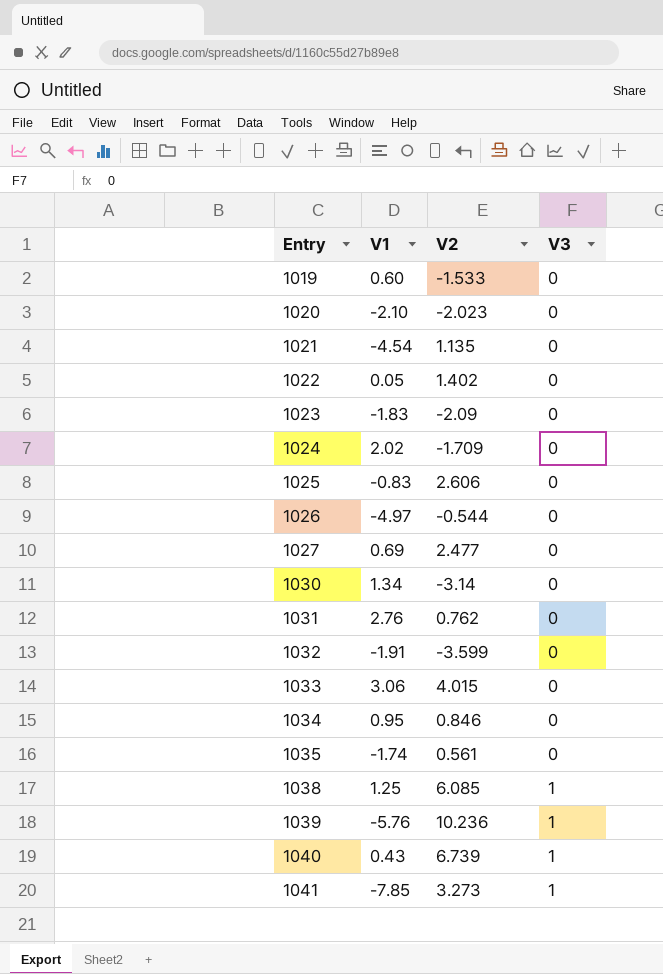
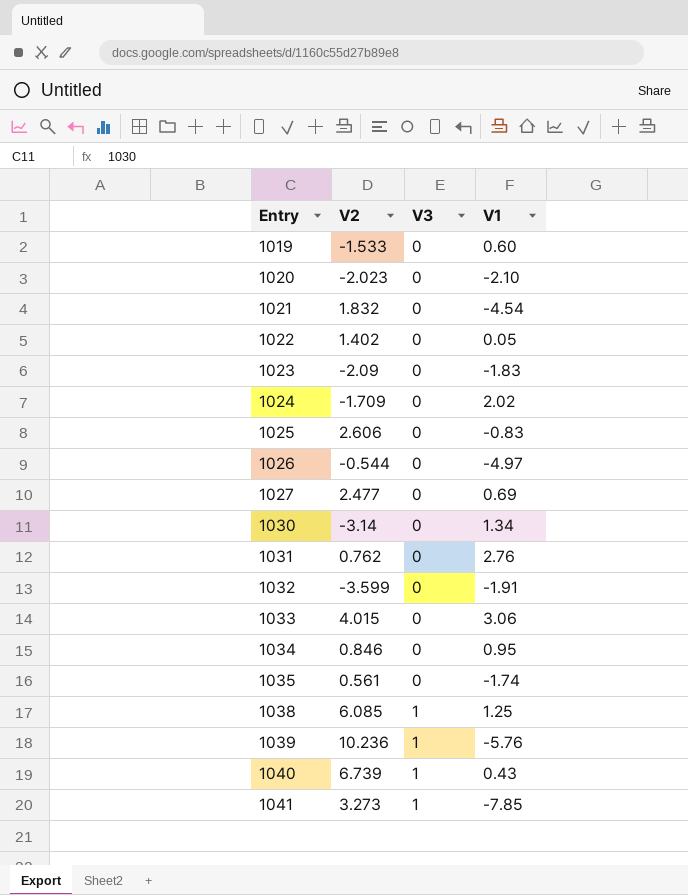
column V1 | position: 2 -> 4
1021 | V2: 1.135 -> 1.832

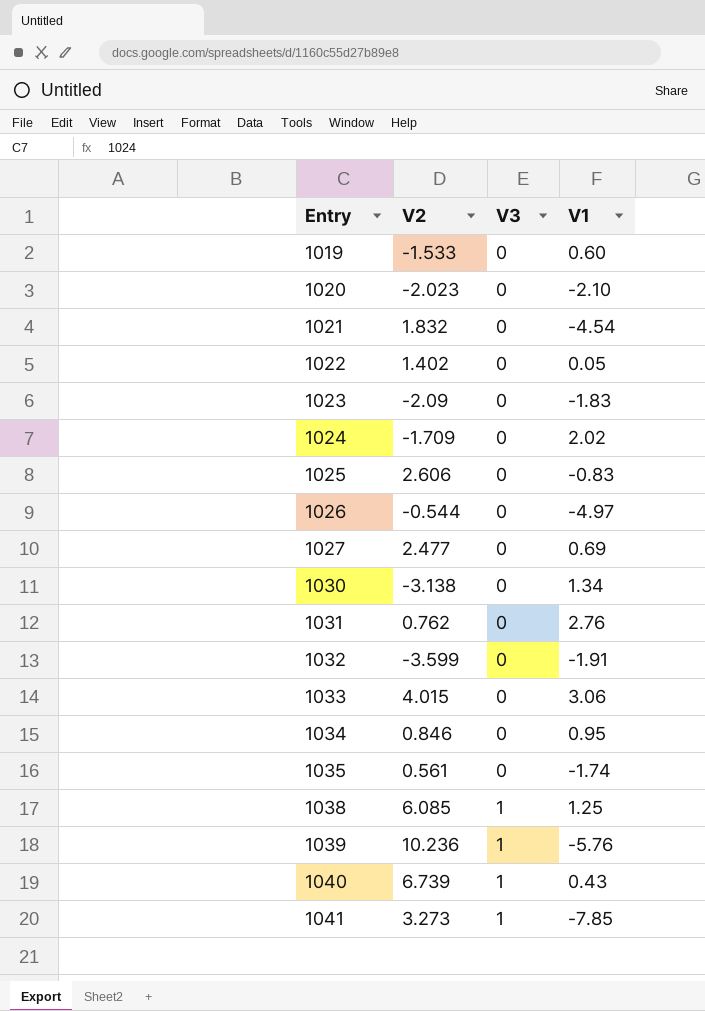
1030 | V2: -3.14 -> -3.138

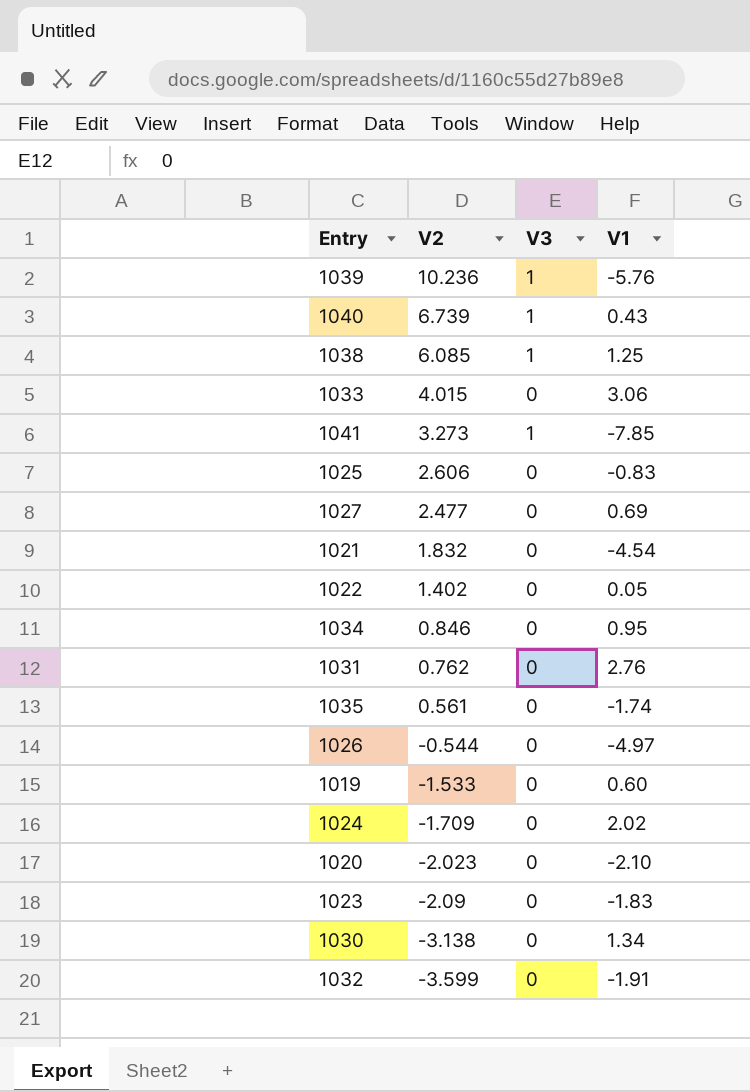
row order: Entry ascending -> V2 descending

